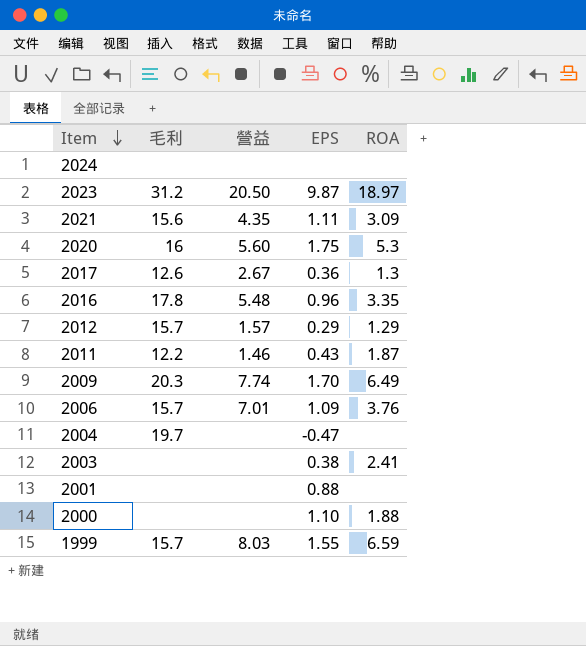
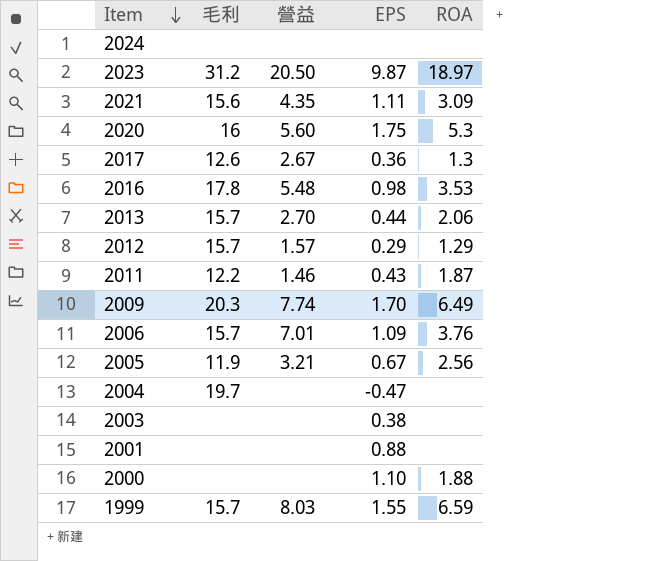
2016 | EPS: 0.96 -> 0.98
2016 | ROA: 3.35 -> 3.53
row 2013: none -> 15.7 | 2.70 | 0.44 | 2.06
row 2005: none -> 11.9 | 3.21 | 0.67 | 2.56
2003 | ROA: 2.41 -> none

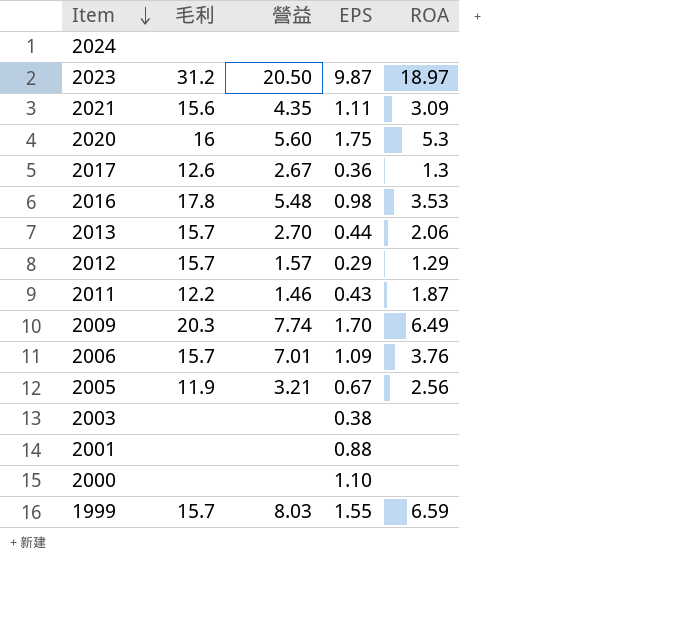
row 2004: 19.7 | none | -0.47 | none -> none
2000 | ROA: 1.88 -> none

